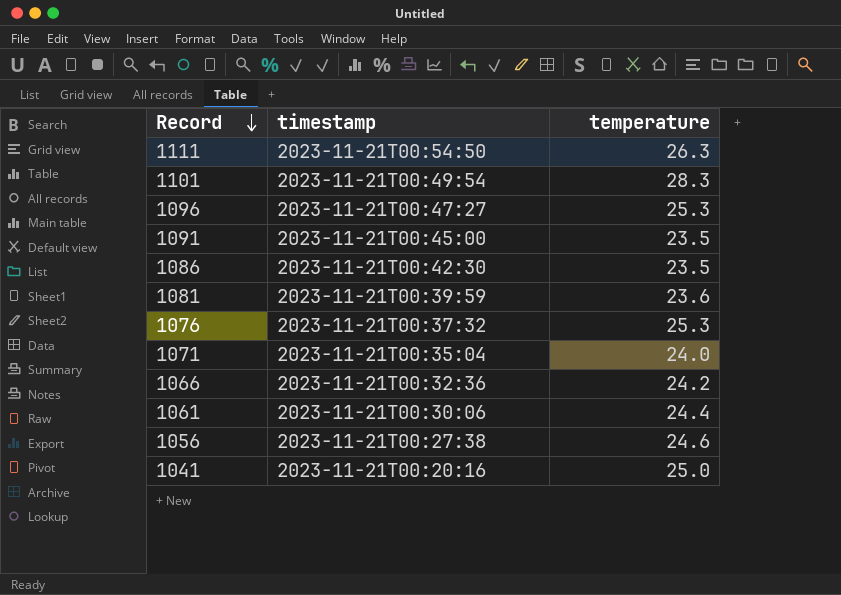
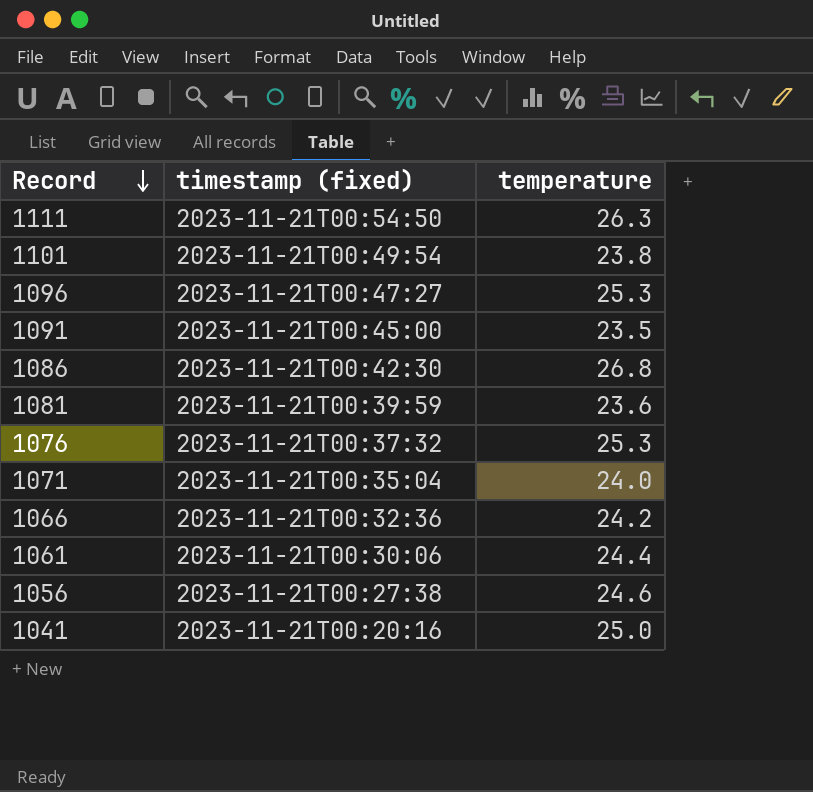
column name: timestamp -> timestamp (fixed)
1101 | temperature: 28.3 -> 23.8
1086 | temperature: 23.5 -> 26.8

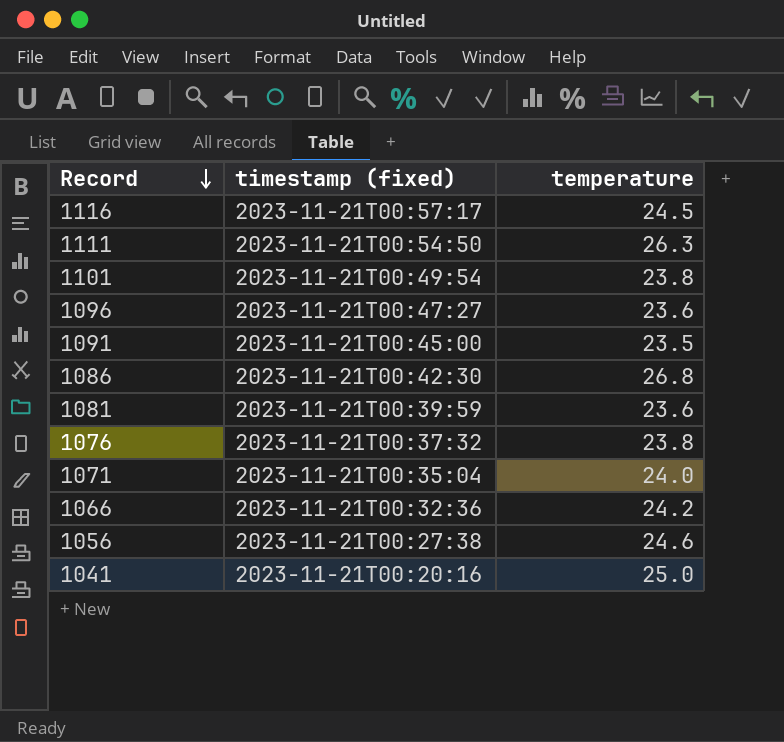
row 1061: 2023-11-21T00:30:06 | 24.4 -> none
row 1116: none -> 2023-11-21T00:57:17 | 24.5
1096 | temperature: 25.3 -> 23.6
1076 | temperature: 25.3 -> 23.8

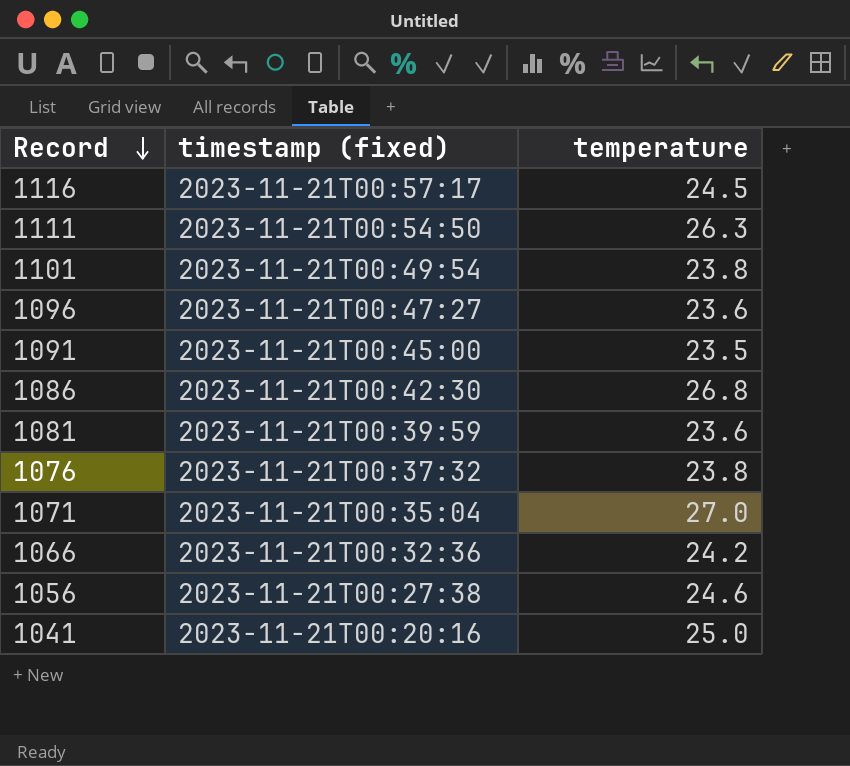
1071 | temperature: 24.0 -> 27.0

